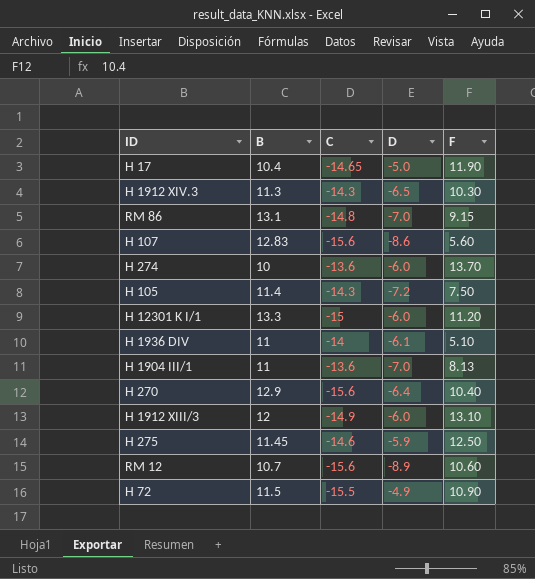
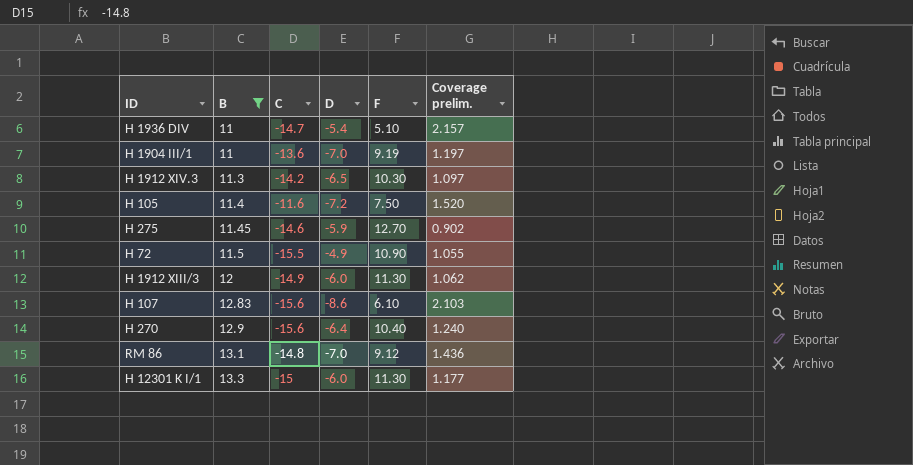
filter: none -> B >= 11
row order: none -> B ascending
column Coverage prelim. | formula: none -> [B] / [F]
H 1936 DIV | C: -14 -> -14.7
H 1936 DIV | D: -6.1 -> -5.4
H 1904 III/1 | F: 8.13 -> 9.19
H 1912 XIV.3 | C: -14.3 -> -14.2
H 105 | C: -14.3 -> -11.6
H 275 | F: 12.50 -> 12.70
H 1912 XIII/3 | F: 13.10 -> 11.30
H 107 | F: 5.60 -> 6.10
RM 86 | F: 9.15 -> 9.12
H 12301 K I/1 | F: 11.20 -> 11.30

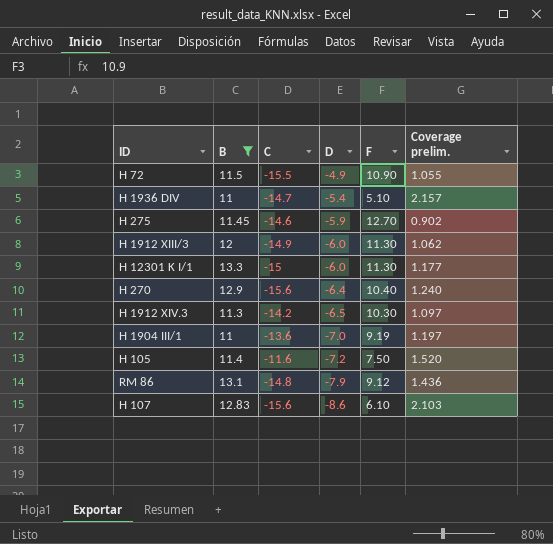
row order: B ascending -> D descending
RM 86 | D: -7.0 -> -7.9

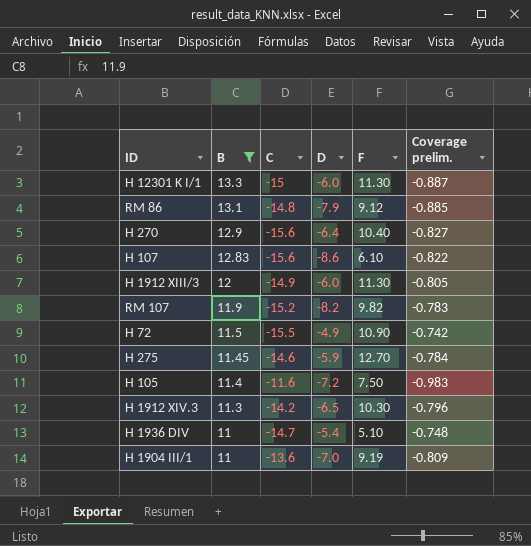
row order: D descending -> B descending
column Coverage prelim. | formula: [B] / [F] -> [B] / [C]
row RM 107: none -> 11.9 | -15.2 | -8.2 | 9.82 | -0.783

